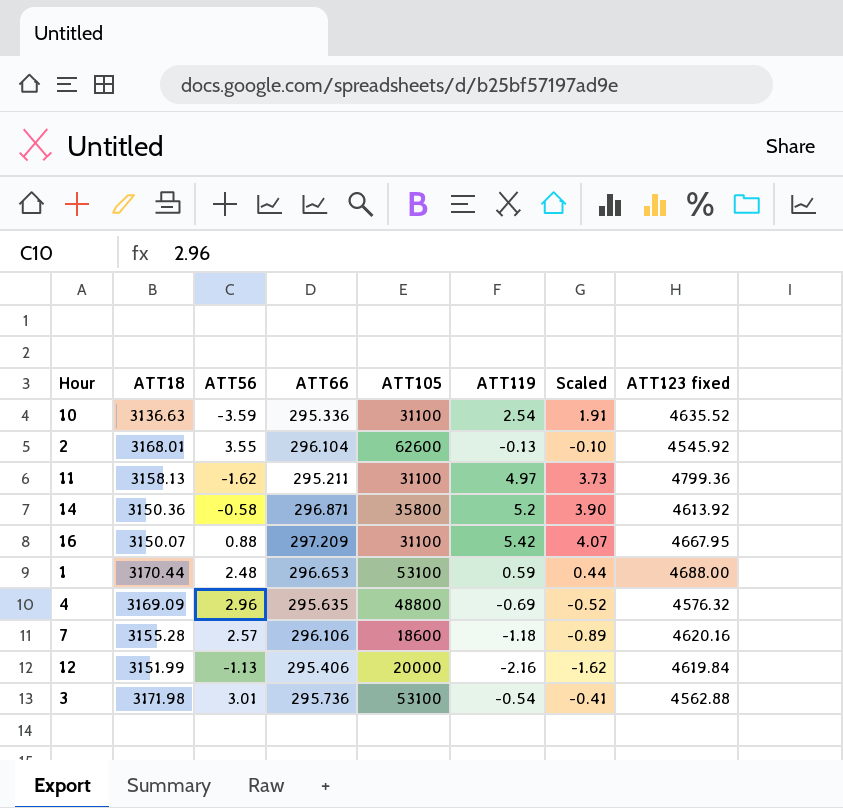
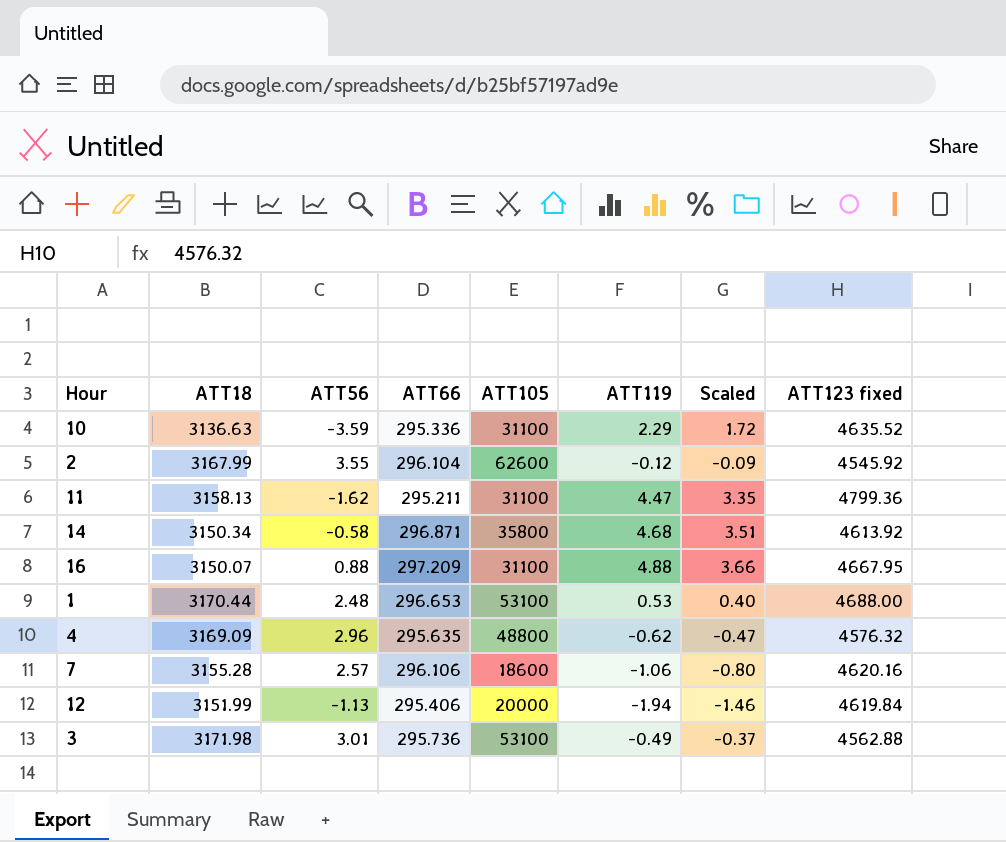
10 | ATT119: 2.54 -> 2.29
10 | Scaled: 1.91 -> 1.72
2 | ATT18: 3168.01 -> 3167.99
2 | ATT119: -0.13 -> -0.12
2 | Scaled: -0.10 -> -0.09
11 | ATT119: 4.97 -> 4.47
11 | Scaled: 3.73 -> 3.35
14 | ATT18: 3150.36 -> 3150.34
14 | ATT119: 5.2 -> 4.68
14 | Scaled: 3.90 -> 3.51
16 | ATT119: 5.42 -> 4.88
16 | Scaled: 4.07 -> 3.66
1 | ATT119: 0.59 -> 0.53
1 | Scaled: 0.44 -> 0.40
4 | ATT119: -0.69 -> -0.62
4 | Scaled: -0.52 -> -0.47
7 | ATT119: -1.18 -> -1.06
7 | Scaled: -0.89 -> -0.80
12 | ATT119: -2.16 -> -1.94
12 | Scaled: -1.62 -> -1.46
3 | ATT119: -0.54 -> -0.49
3 | Scaled: -0.41 -> -0.37

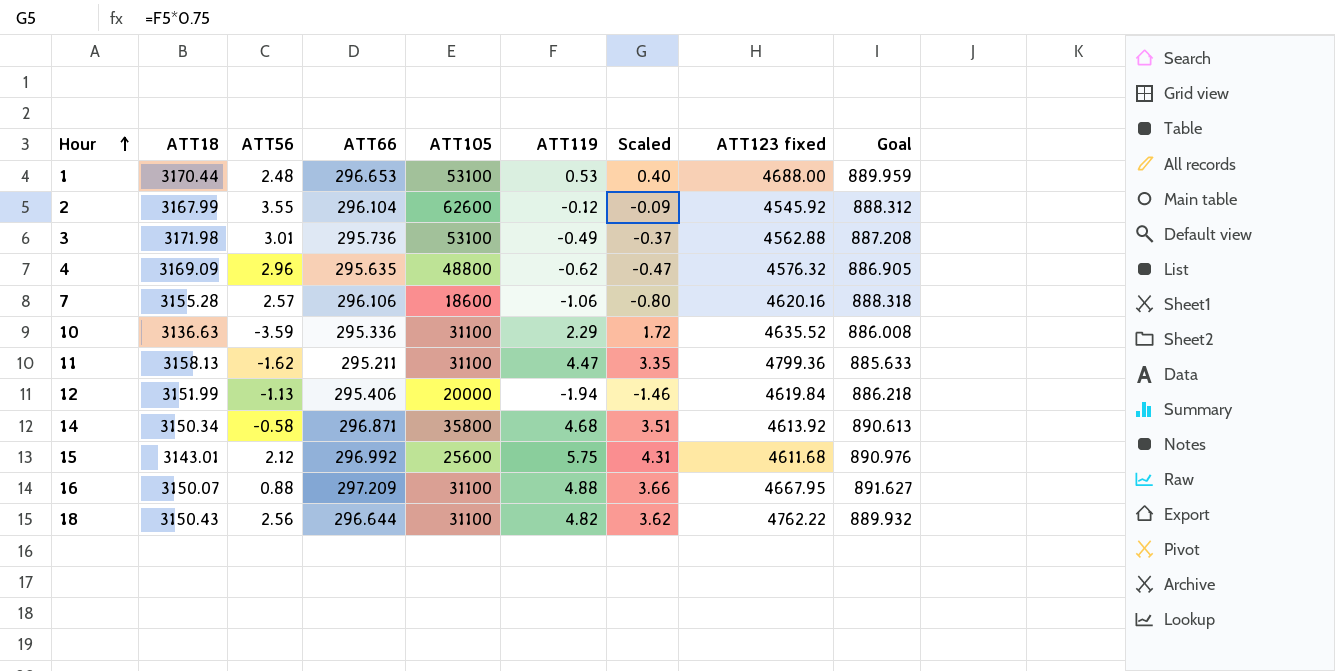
row order: none -> Hour ascending
column Goal | formula: none -> [ATT66] * 3
row 15: none -> 3143.01 | 2.12 | 296.992 | 25600 | 5.75 | 4.31 | 4611.68 | 890.976
row 18: none -> 3150.43 | 2.56 | 296.644 | 31100 | 4.82 | 3.62 | 4762.22 | 889.932

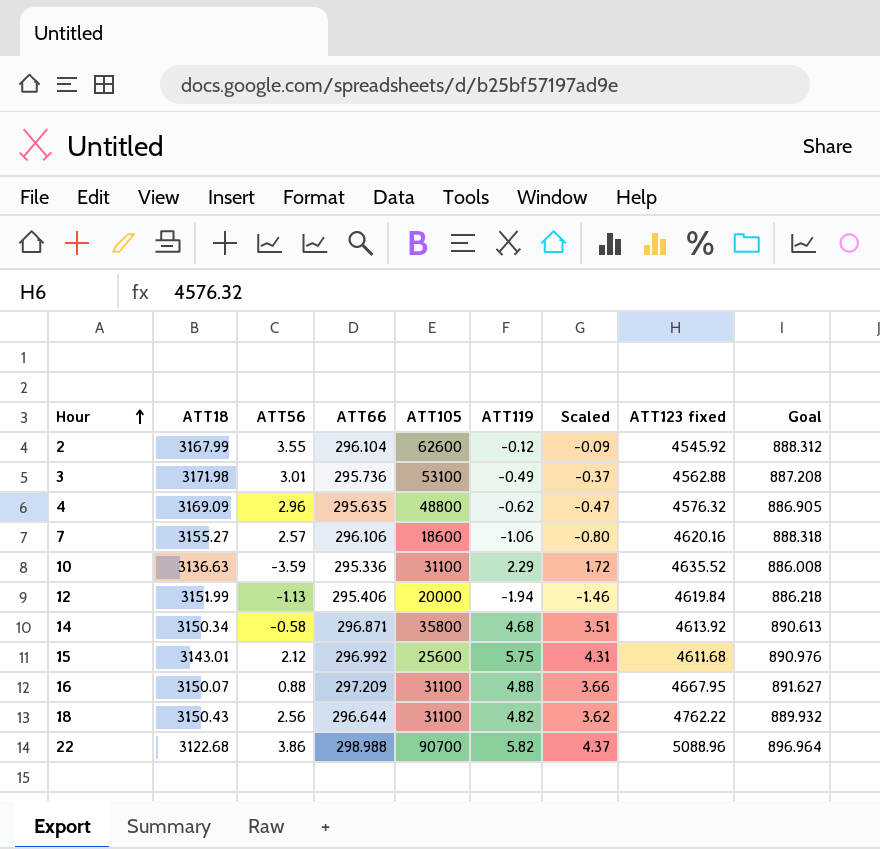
row 1: 3170.44 | 2.48 | 296.653 | 53100 | 0.53 | 0.40 | 4688.00 | 889.959 -> none
row 11: 3158.13 | -1.62 | 295.211 | 31100 | 4.47 | 3.35 | 4799.36 | 885.633 -> none
7 | ATT18: 3155.28 -> 3155.27
row 22: none -> 3122.68 | 3.86 | 298.988 | 90700 | 5.82 | 4.37 | 5088.96 | 896.964

